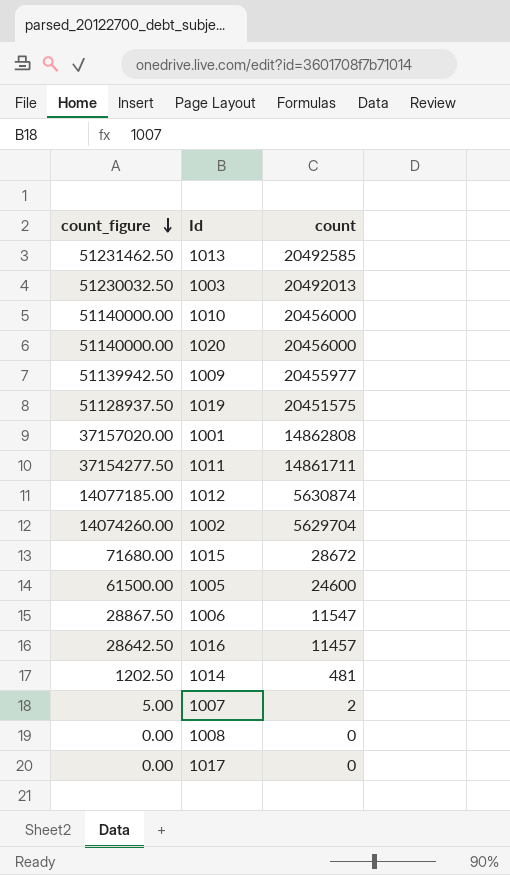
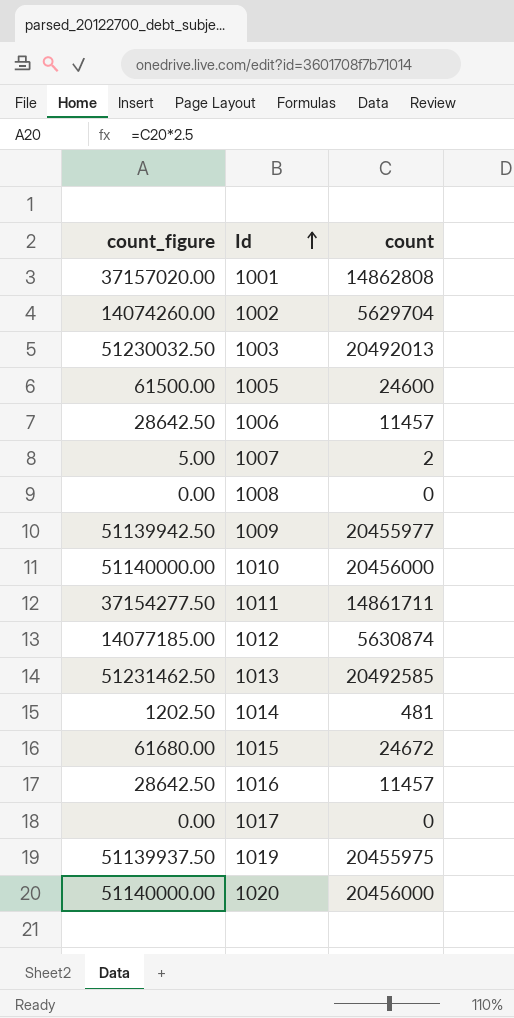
row order: count_figure descending -> Id ascending
1006 | count_figure: 28867.50 -> 28642.50
1006 | count: 11547 -> 11457
1015 | count_figure: 71680.00 -> 61680.00
1015 | count: 28672 -> 24672
1019 | count_figure: 51128937.50 -> 51139937.50
1019 | count: 20451575 -> 20455975

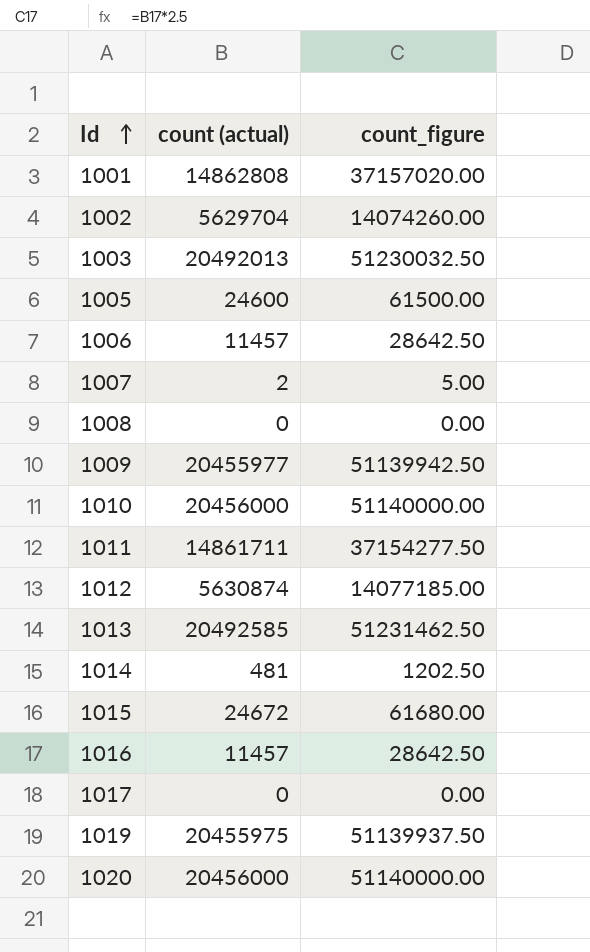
column name: count -> count (actual)
column count_figure | position: 1 -> 3

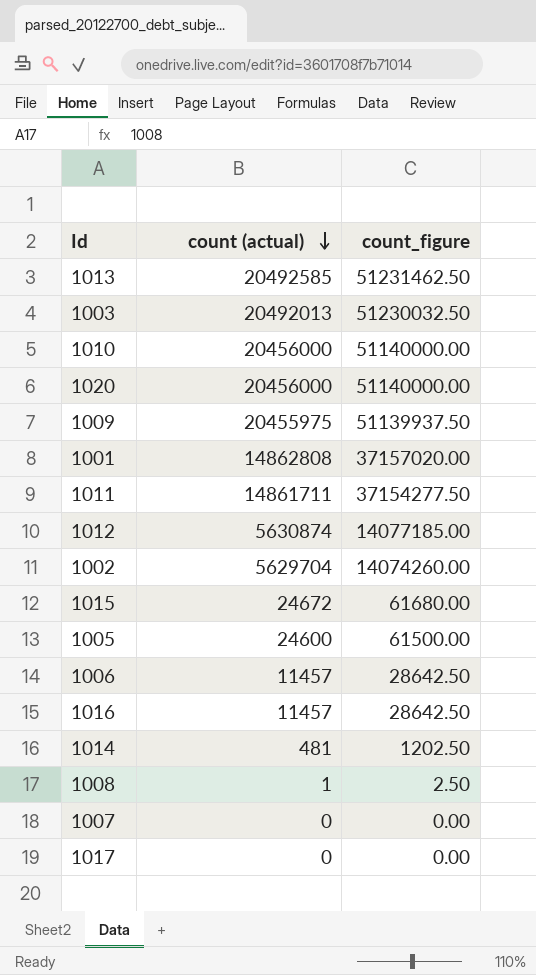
row order: Id ascending -> count (actual) descending
row 1019: 20455975 | 51139937.50 -> none
1009 | count (actual): 20455977 -> 20455975
1009 | count_figure: 51139942.50 -> 51139937.50
1008 | count (actual): 0 -> 1
1008 | count_figure: 0.00 -> 2.50
1007 | count (actual): 2 -> 0
1007 | count_figure: 5.00 -> 0.00

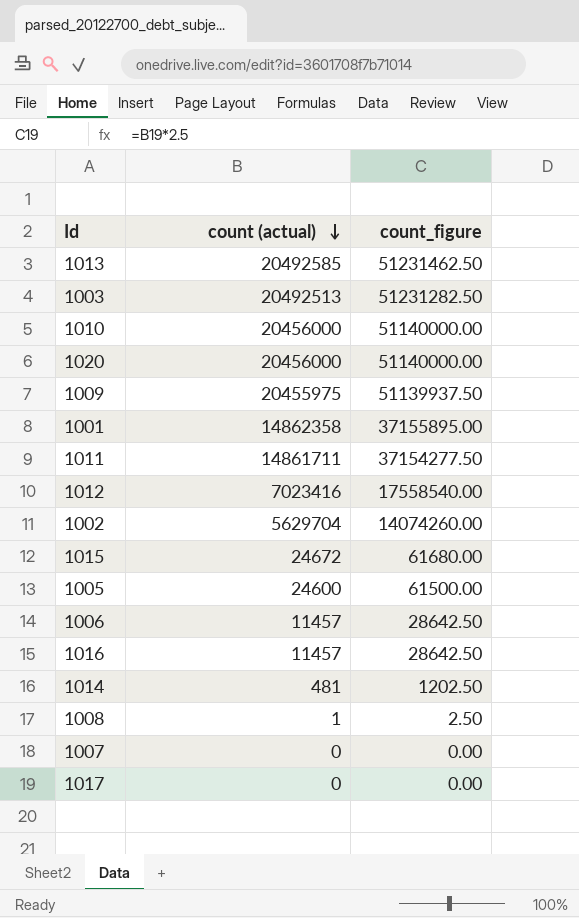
1003 | count (actual): 20492013 -> 20492513
1003 | count_figure: 51230032.50 -> 51231282.50
1001 | count (actual): 14862808 -> 14862358
1001 | count_figure: 37157020.00 -> 37155895.00
1012 | count (actual): 5630874 -> 7023416
1012 | count_figure: 14077185.00 -> 17558540.00

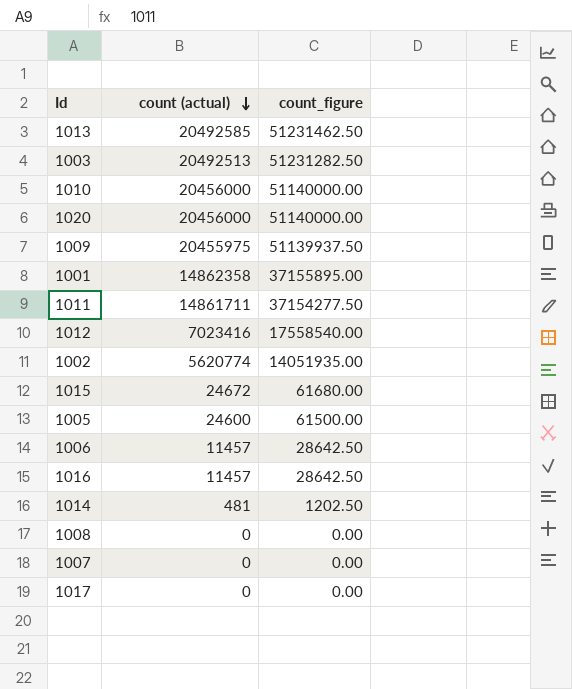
1002 | count (actual): 5629704 -> 5620774
1002 | count_figure: 14074260.00 -> 14051935.00
1008 | count (actual): 1 -> 0
1008 | count_figure: 2.50 -> 0.00

